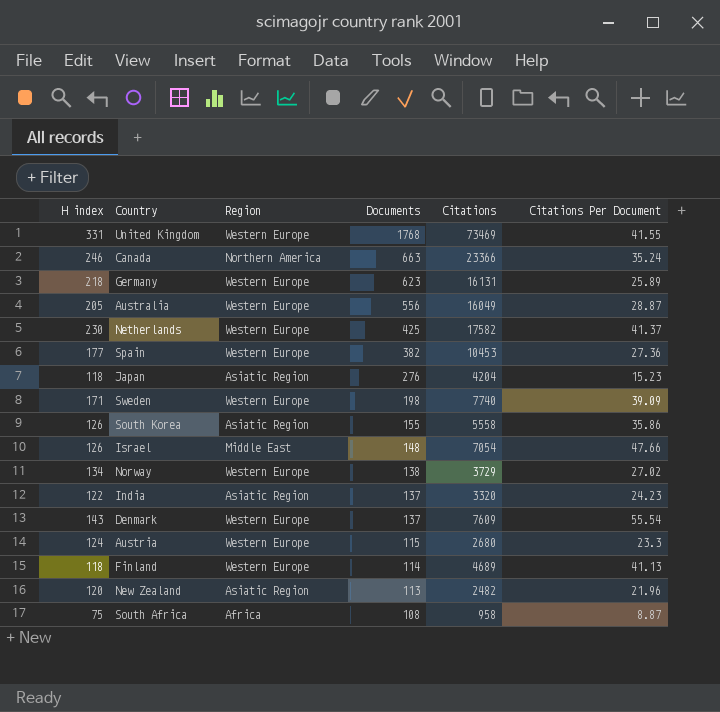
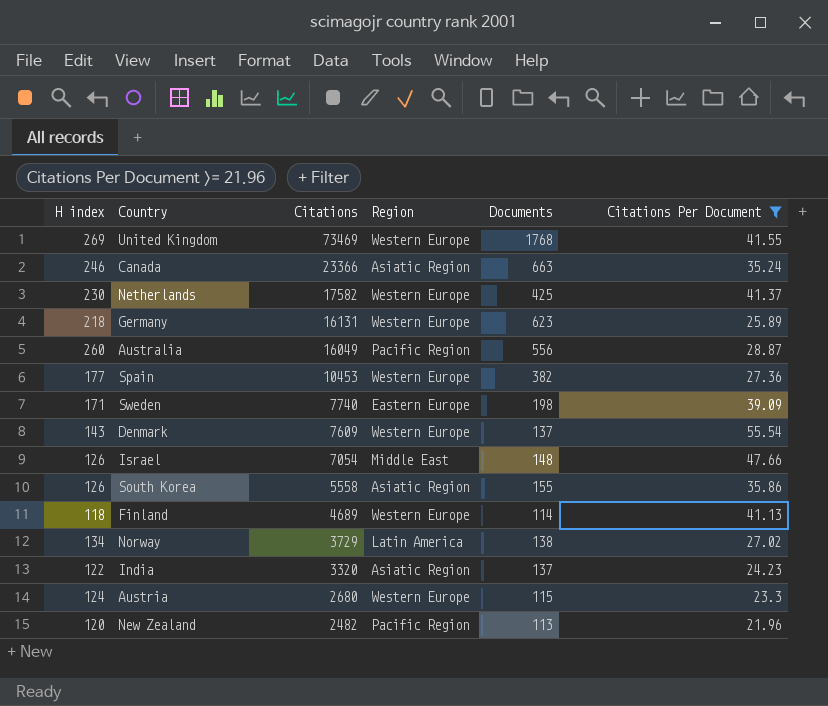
filter: none -> Citations Per Document >= 21.96
row order: Documents descending -> Citations descending
column Citations | position: 5 -> 3
United Kingdom | H index: 331 -> 269
Canada | Region: Northern America -> Asiatic Region
Australia | H index: 205 -> 260
Australia | Region: Western Europe -> Pacific Region
Sweden | Region: Western Europe -> Eastern Europe
Norway | Region: Western Europe -> Latin America
New Zealand | Region: Asiatic Region -> Pacific Region

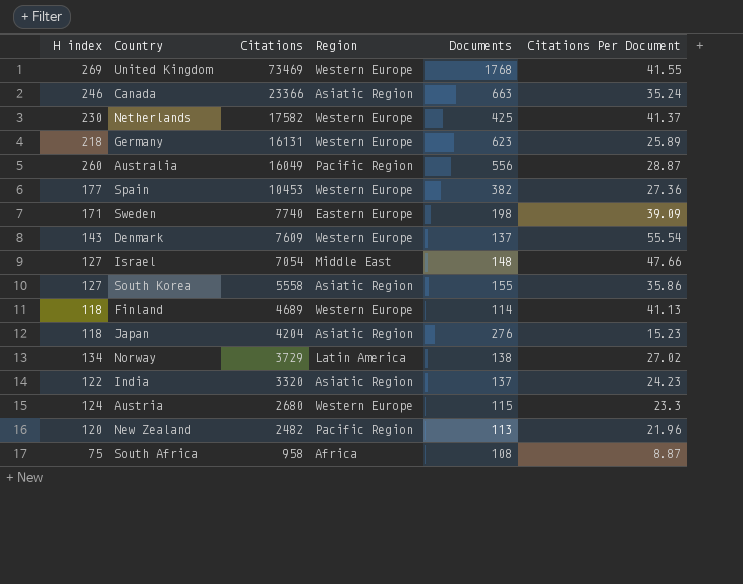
filter: Citations Per Document >= 21.96 -> none
Israel | H index: 126 -> 127
South Korea | H index: 126 -> 127

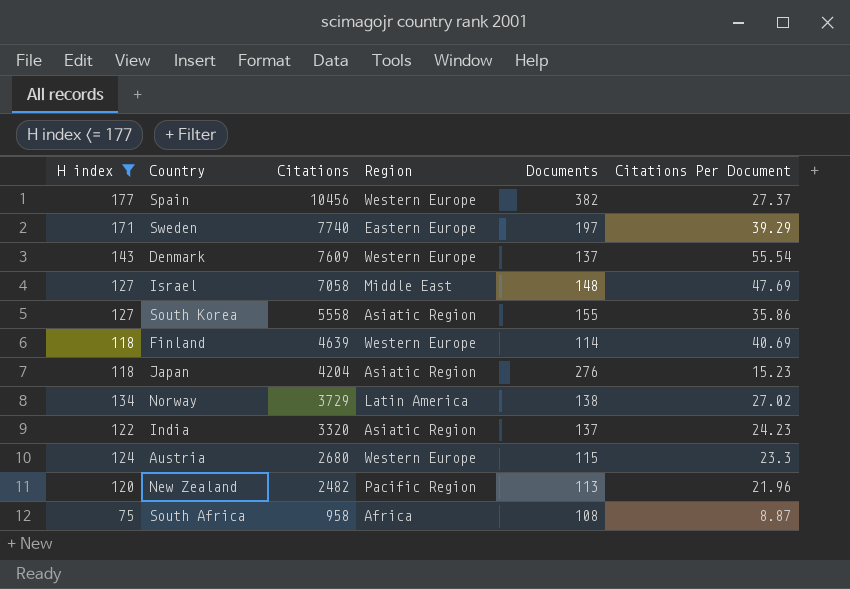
filter: none -> H index <= 177
Spain | Citations: 10453 -> 10456
Spain | Citations Per Document: 27.36 -> 27.37
Sweden | Documents: 198 -> 197
Sweden | Citations Per Document: 39.09 -> 39.29
Israel | Citations: 7054 -> 7058
Israel | Citations Per Document: 47.66 -> 47.69
Finland | Citations: 4689 -> 4639
Finland | Citations Per Document: 41.13 -> 40.69

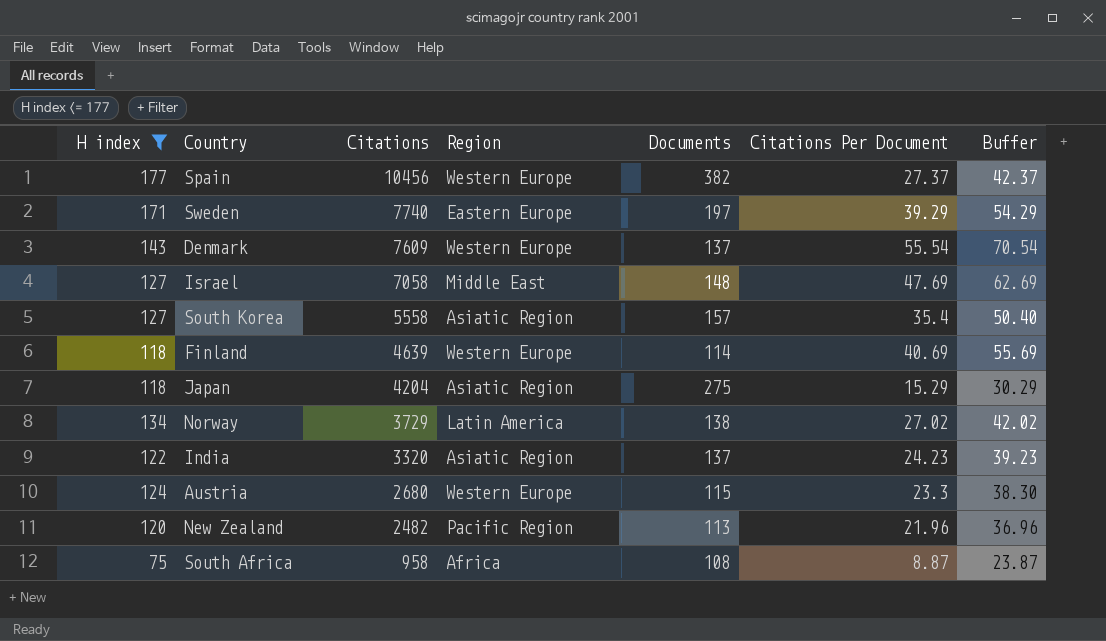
column Buffer | formula: none -> [Citations Per Document] + 15
South Korea | Documents: 155 -> 157
South Korea | Citations Per Document: 35.86 -> 35.4
Japan | Documents: 276 -> 275
Japan | Citations Per Document: 15.23 -> 15.29

